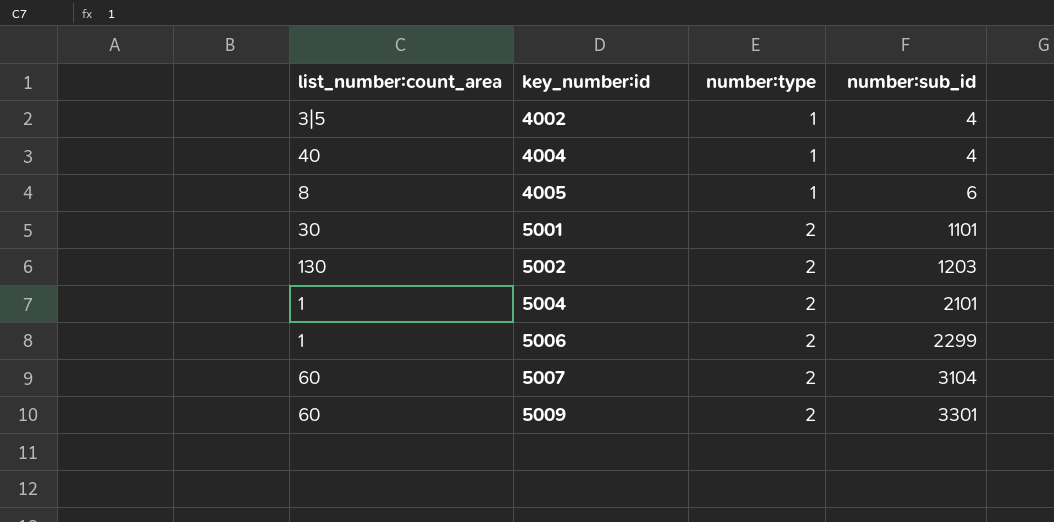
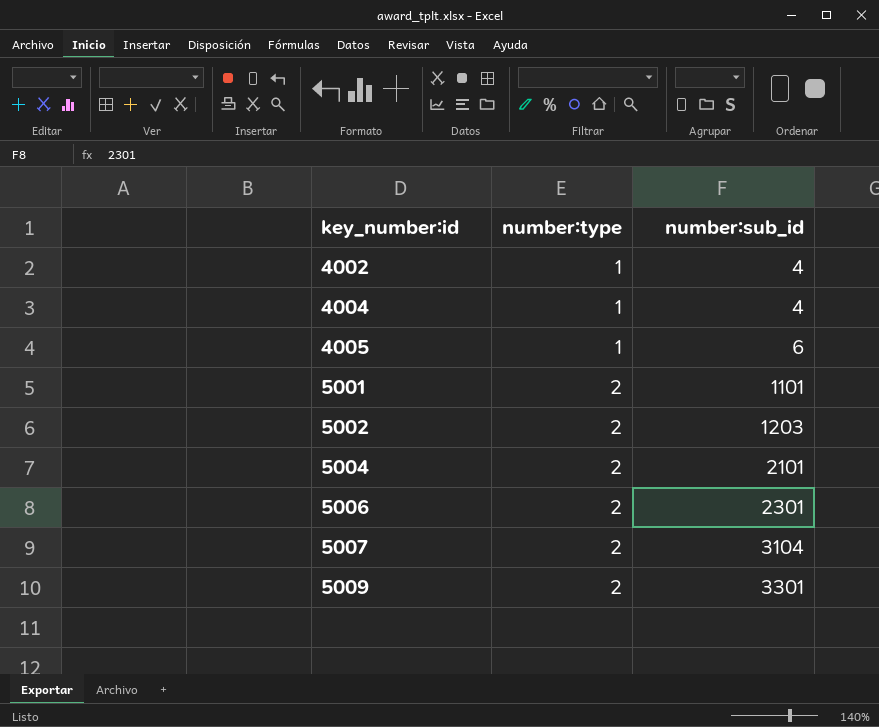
column list_number:count_area | position: 1 -> none
5006 | number:sub_id: 2299 -> 2301

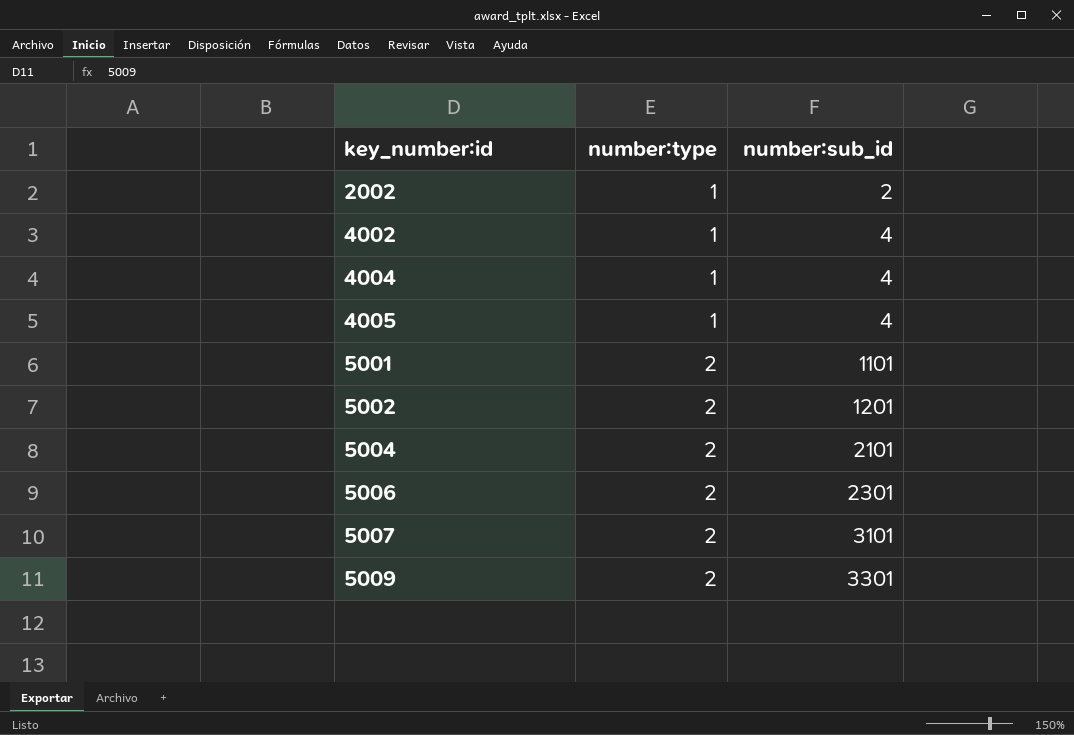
row 2002: none -> 1 | 2
4005 | number:sub_id: 6 -> 4
5002 | number:sub_id: 1203 -> 1201
5007 | number:sub_id: 3104 -> 3101

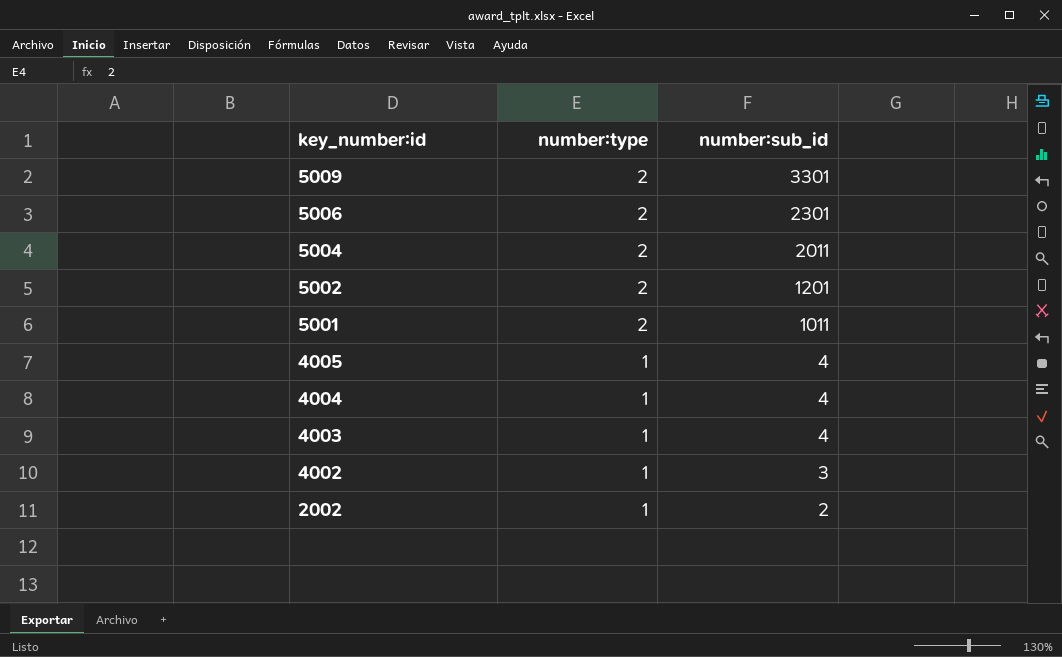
row order: key_number:id ascending -> key_number:id descending
row 5007: 2 | 3101 -> none
5004 | number:sub_id: 2101 -> 2011
5001 | number:sub_id: 1101 -> 1011
row 4003: none -> 1 | 4
4002 | number:sub_id: 4 -> 3

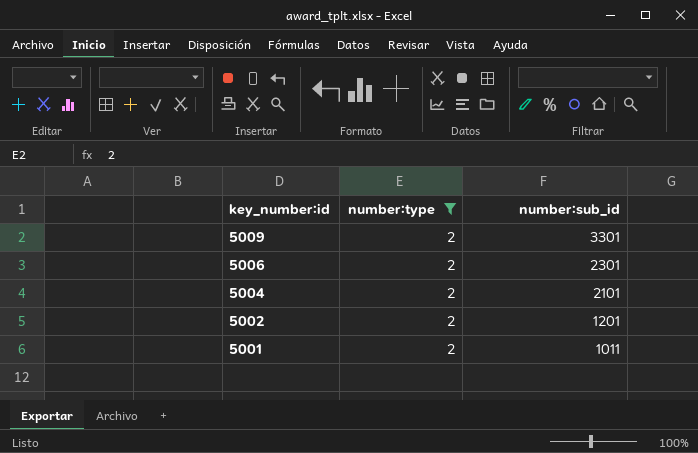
filter: none -> number:type = 2
5004 | number:sub_id: 2011 -> 2101

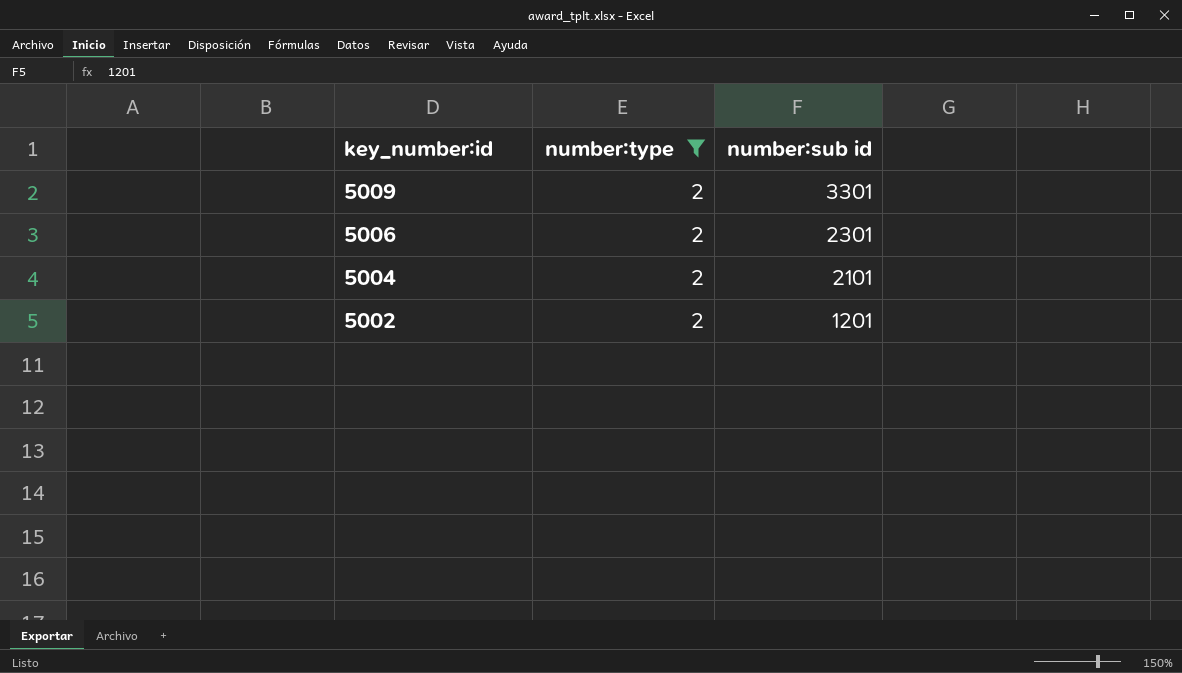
column name: number:sub_id -> number:sub id
row 5001: 2 | 1011 -> none

